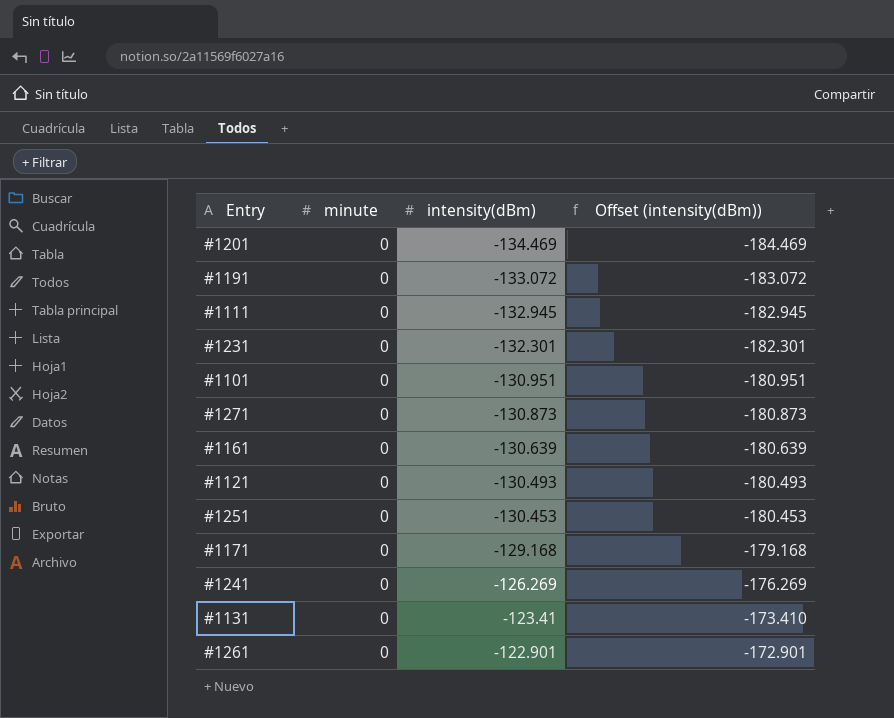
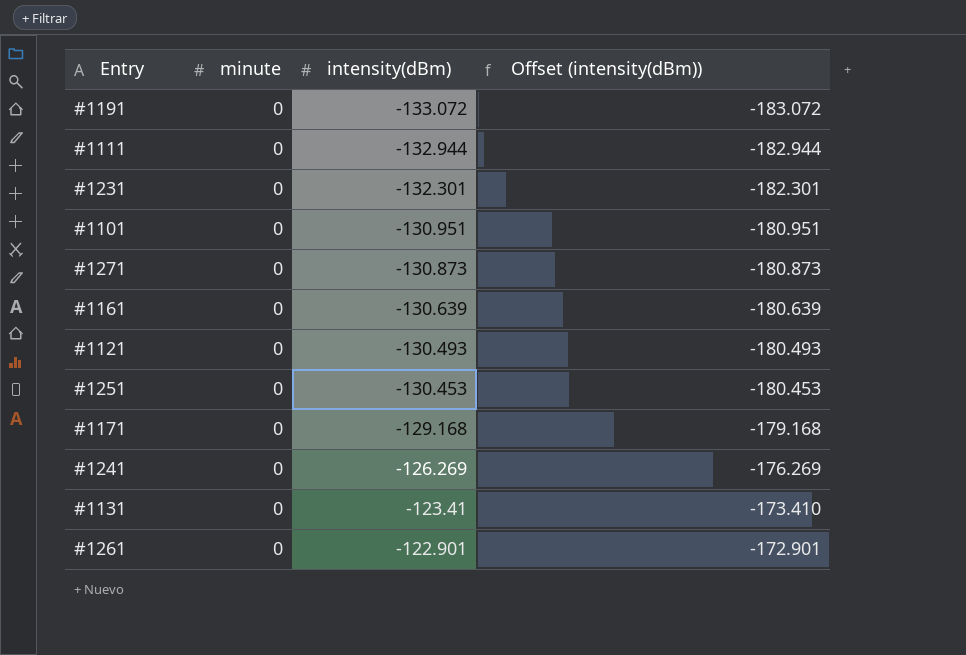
row #1201: 0 | -134.469 | -184.469 -> none
#1111 | intensity(dBm): -132.945 -> -132.944
#1111 | Offset (intensity(dBm)): -182.945 -> -182.944

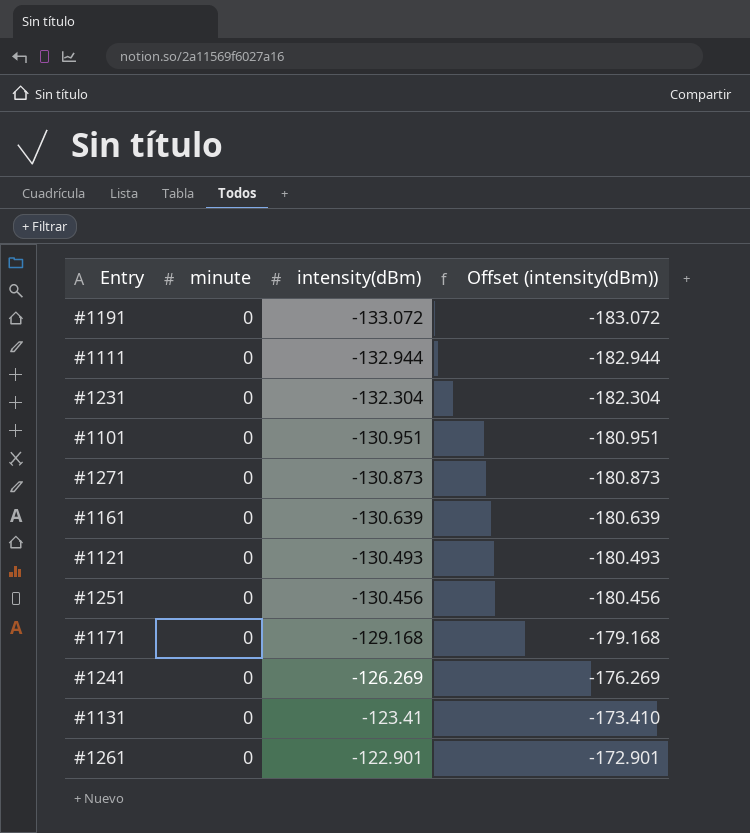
#1231 | intensity(dBm): -132.301 -> -132.304
#1231 | Offset (intensity(dBm)): -182.301 -> -182.304
#1251 | intensity(dBm): -130.453 -> -130.456
#1251 | Offset (intensity(dBm)): -180.453 -> -180.456

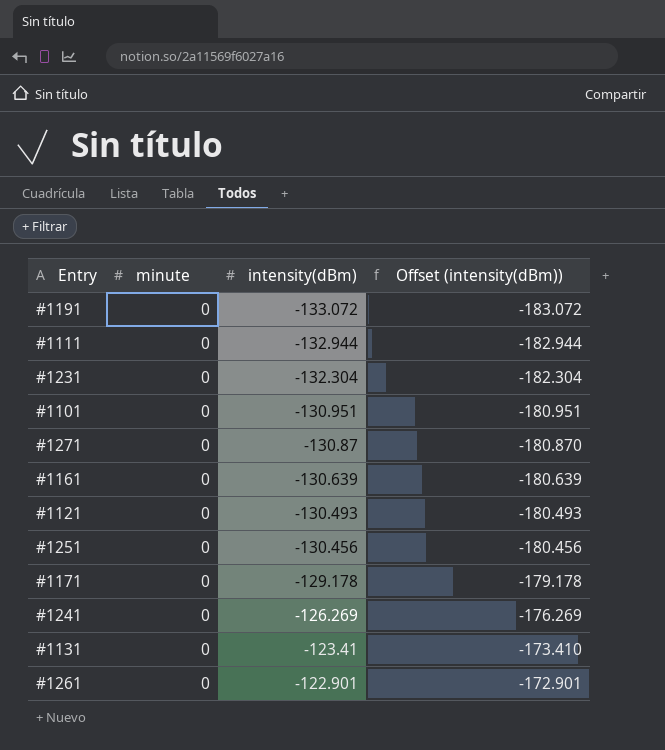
#1271 | intensity(dBm): -130.873 -> -130.87
#1271 | Offset (intensity(dBm)): -180.873 -> -180.870
#1171 | intensity(dBm): -129.168 -> -129.178
#1171 | Offset (intensity(dBm)): -179.168 -> -179.178

